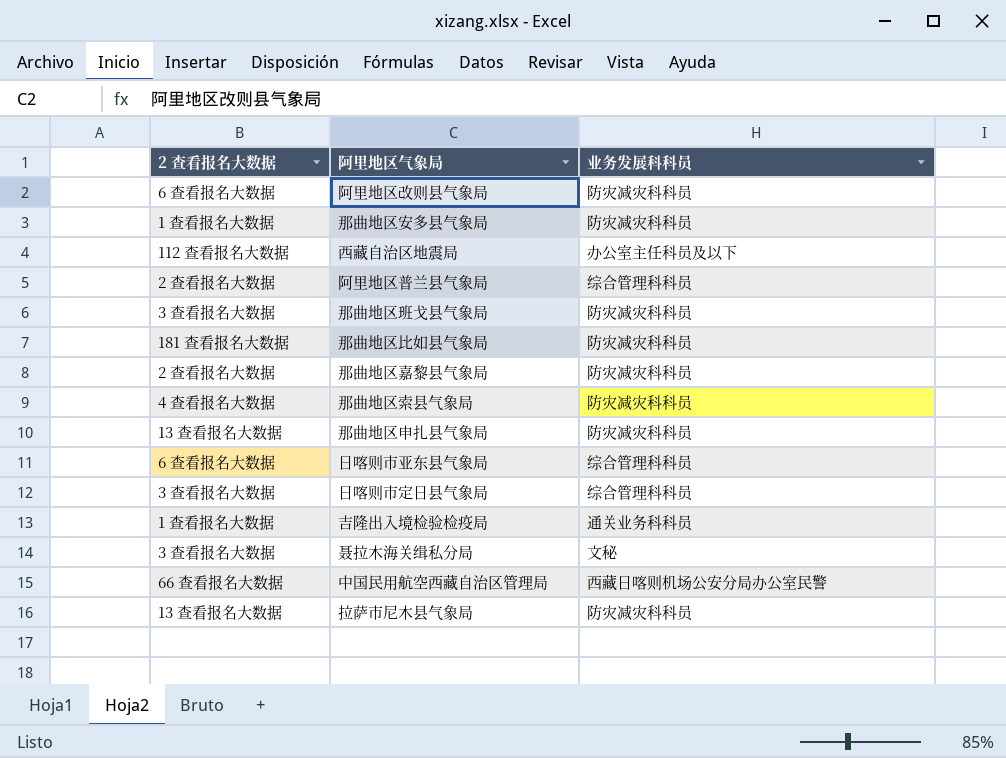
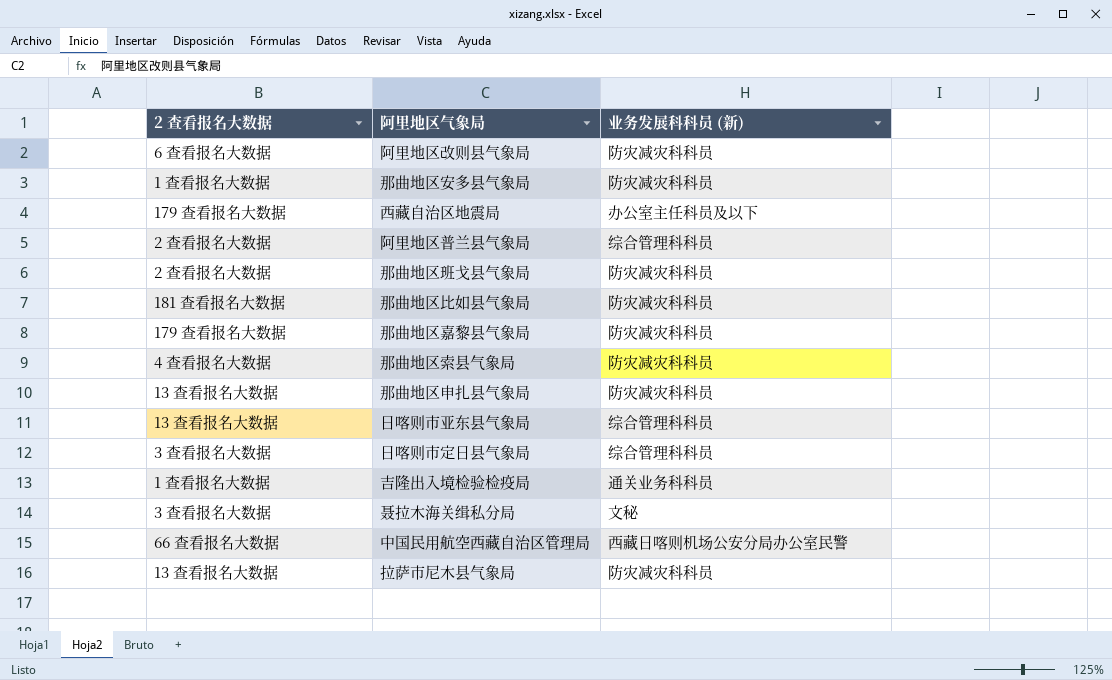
column name: 业务发展科科员 -> 业务发展科科员 (新)
西藏自治区地震局 | 2 查看报名大数据: 112 查看报名大数据 -> 179 查看报名大数据
那曲地区班戈县气象局 | 2 查看报名大数据: 3 查看报名大数据 -> 2 查看报名大数据
那曲地区嘉黎县气象局 | 2 查看报名大数据: 2 查看报名大数据 -> 179 查看报名大数据
日喀则市亚东县气象局 | 2 查看报名大数据: 6 查看报名大数据 -> 13 查看报名大数据

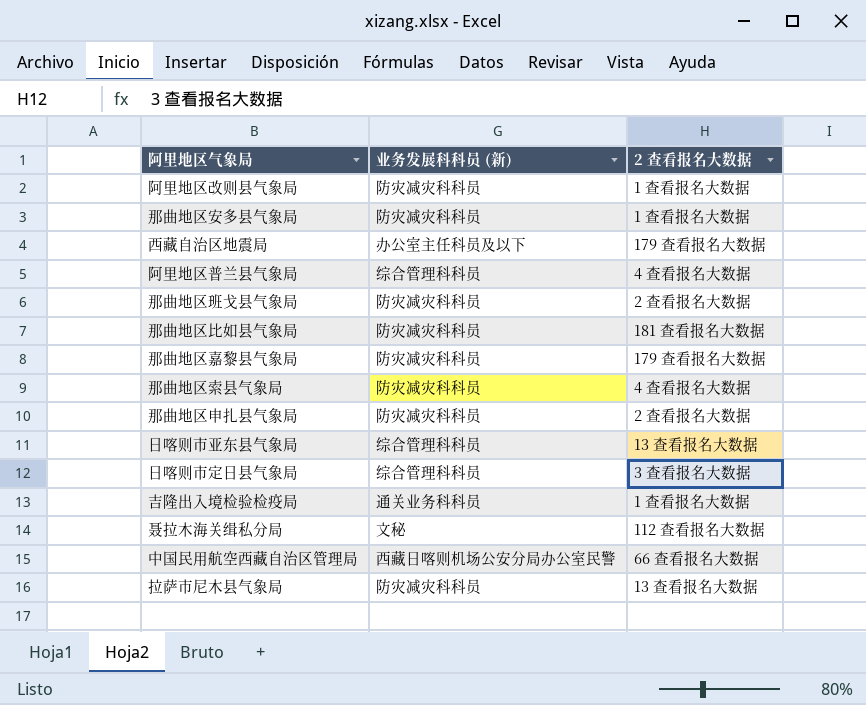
column 2 查看报名大数据 | position: 1 -> 3
阿里地区改则县气象局 | 2 查看报名大数据: 6 查看报名大数据 -> 1 查看报名大数据
阿里地区普兰县气象局 | 2 查看报名大数据: 2 查看报名大数据 -> 4 查看报名大数据
那曲地区申扎县气象局 | 2 查看报名大数据: 13 查看报名大数据 -> 2 查看报名大数据
聂拉木海关缉私分局 | 2 查看报名大数据: 3 查看报名大数据 -> 112 查看报名大数据

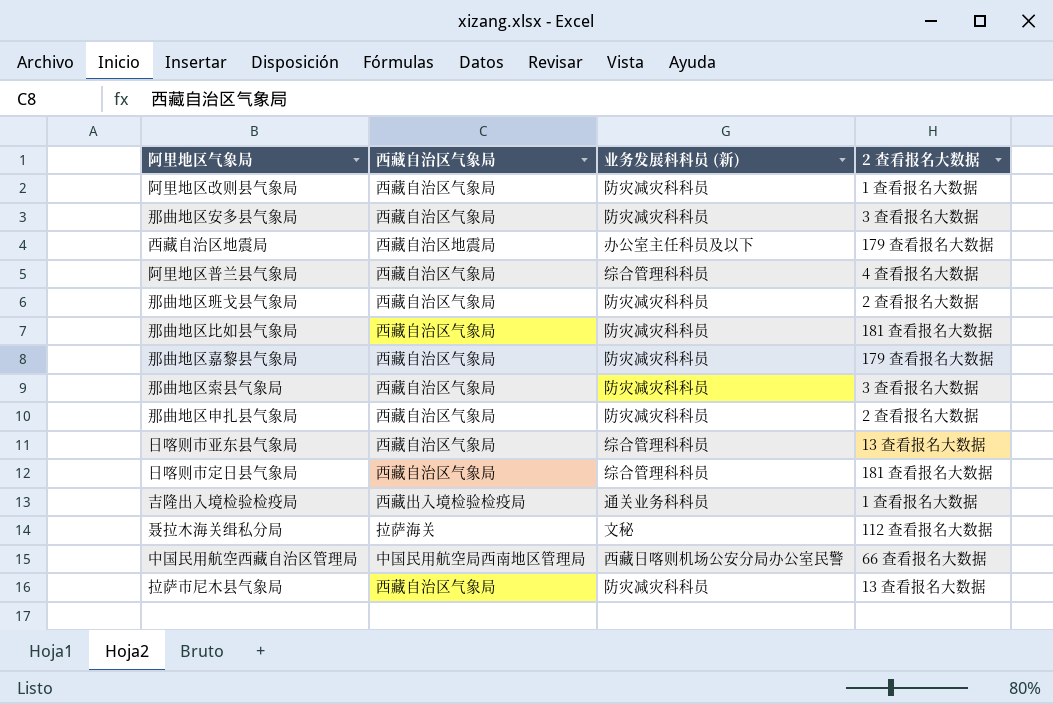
column 西藏自治区气象局 | position: none -> 2
那曲地区安多县气象局 | 2 查看报名大数据: 1 查看报名大数据 -> 3 查看报名大数据
那曲地区索县气象局 | 2 查看报名大数据: 4 查看报名大数据 -> 3 查看报名大数据
日喀则市定日县气象局 | 2 查看报名大数据: 3 查看报名大数据 -> 181 查看报名大数据

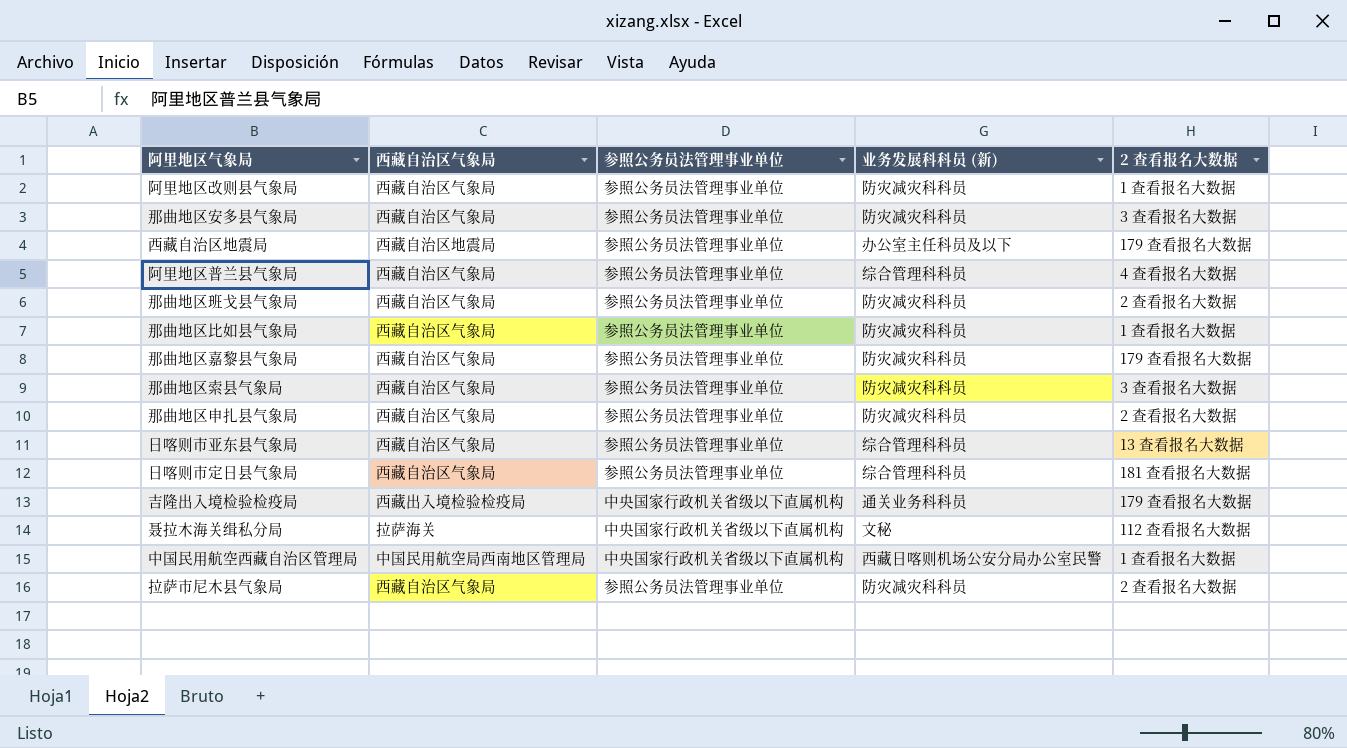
column 参照公务员法管理事业单位 | position: none -> 3
那曲地区比如县气象局 | 2 查看报名大数据: 181 查看报名大数据 -> 1 查看报名大数据
吉隆出入境检验检疫局 | 2 查看报名大数据: 1 查看报名大数据 -> 179 查看报名大数据
中国民用航空西藏自治区管理局 | 2 查看报名大数据: 66 查看报名大数据 -> 1 查看报名大数据
拉萨市尼木县气象局 | 2 查看报名大数据: 13 查看报名大数据 -> 2 查看报名大数据

